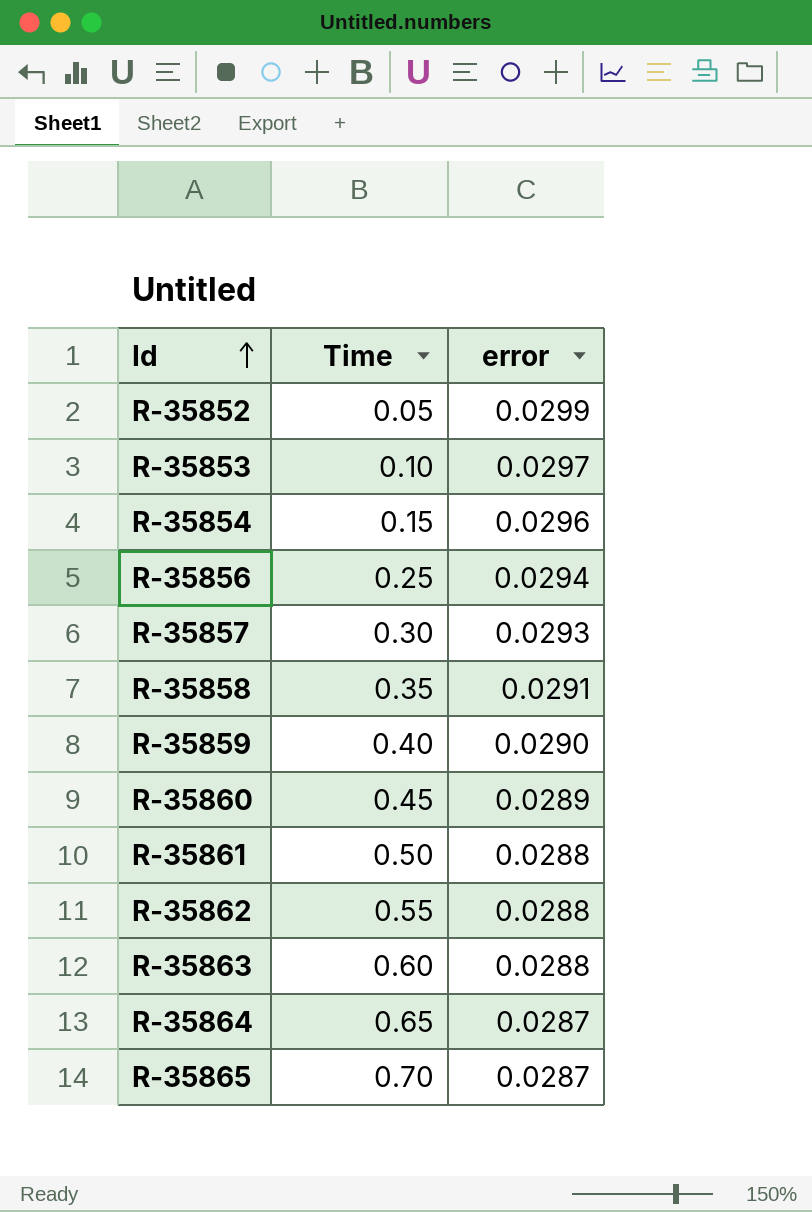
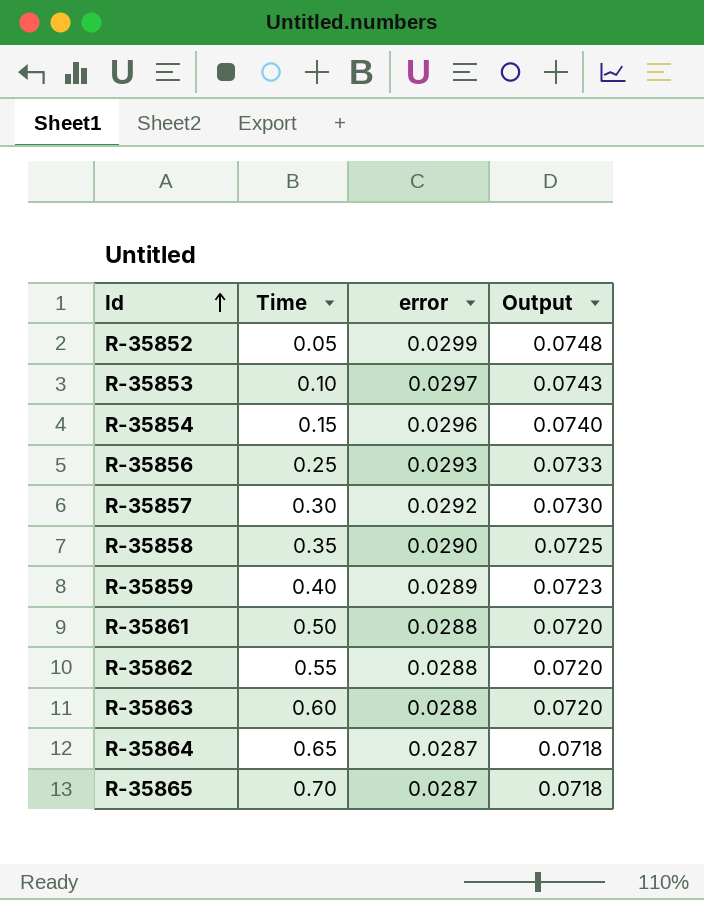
column Output | formula: none -> [error] * 2.5
row R-35860: 0.45 | 0.0289 -> none
R-35856 | error: 0.0294 -> 0.0293
R-35857 | error: 0.0293 -> 0.0292
R-35858 | error: 0.0291 -> 0.0290
R-35859 | error: 0.0290 -> 0.0289

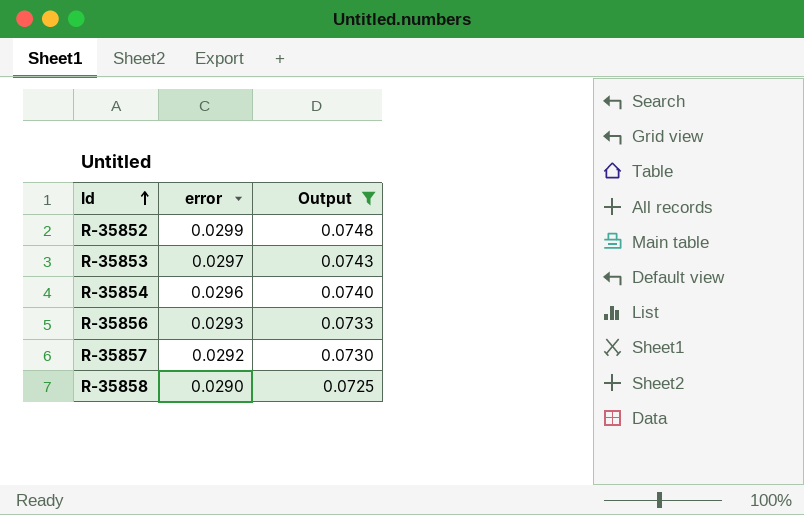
filter: none -> Output >= 0.0725
column Time | position: 2 -> none

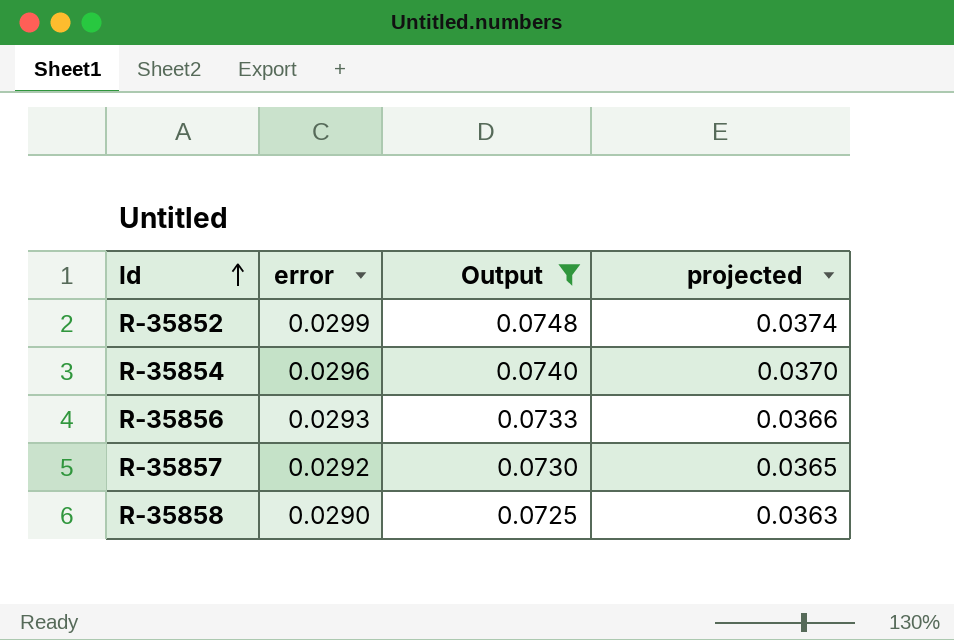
column projected | formula: none -> [error] * 1.25
row R-35853: 0.0297 | 0.0743 -> none

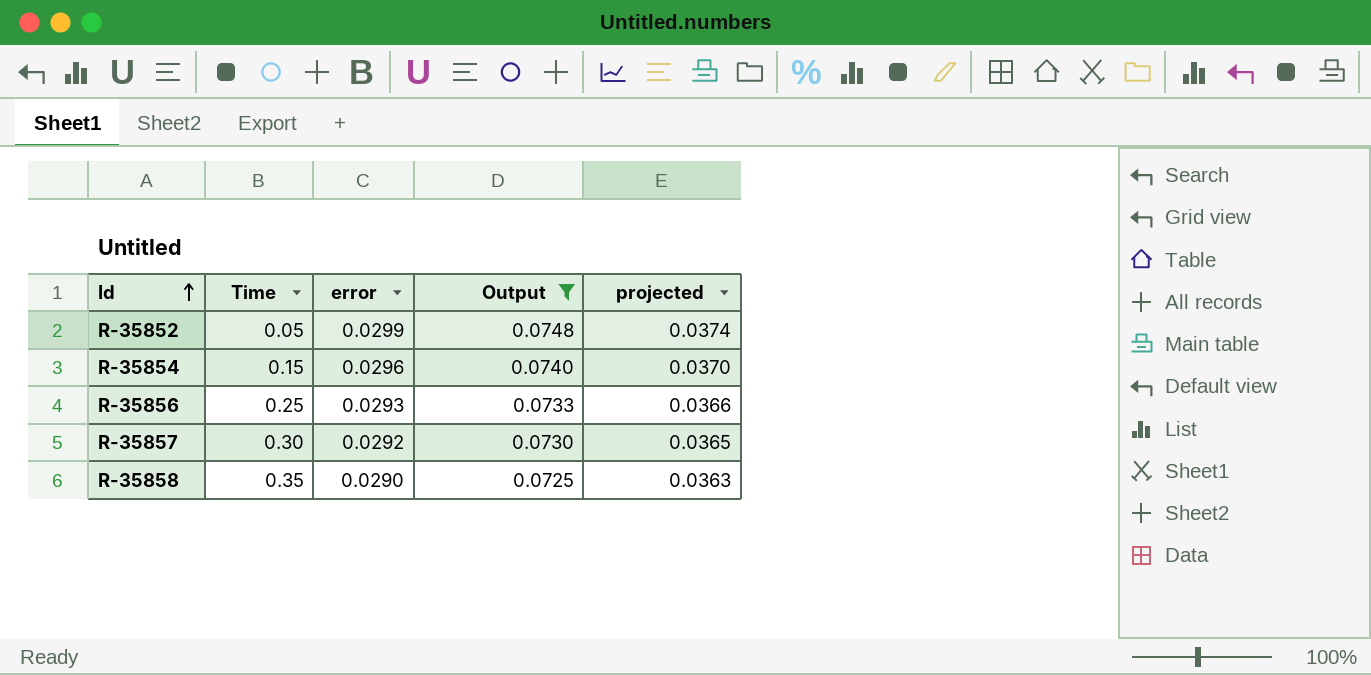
column Time | position: none -> 2

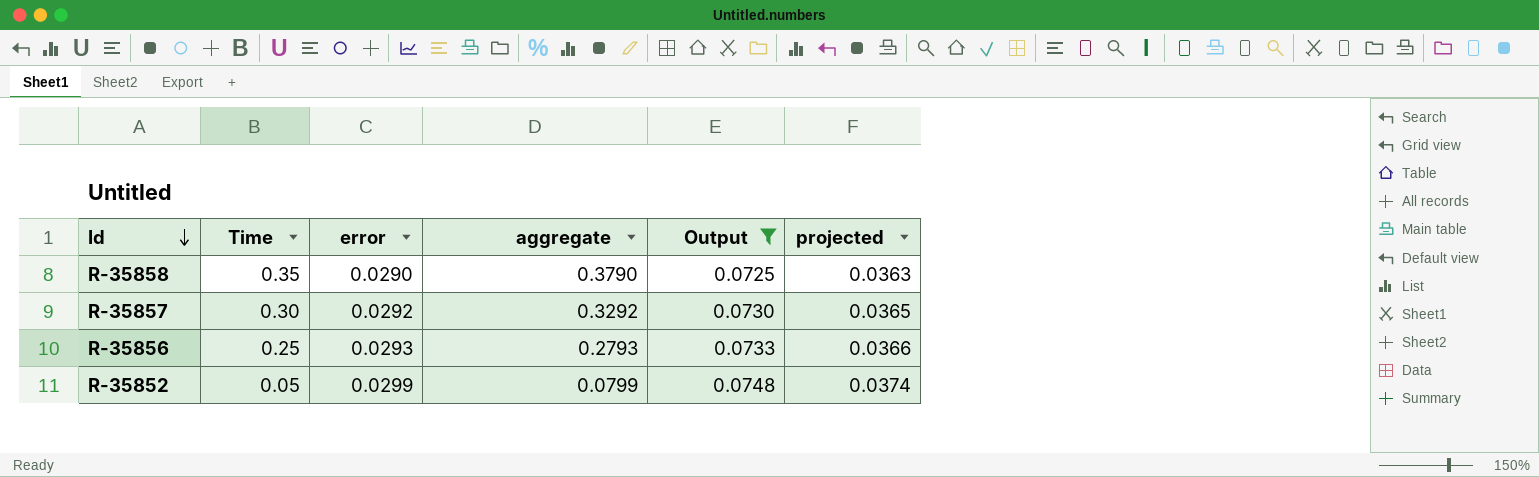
row order: Id ascending -> Id descending
column aggregate | formula: none -> [Time] + [error]
row R-35854: 0.15 | 0.0296 | 0.0740 | 0.0370 -> none

